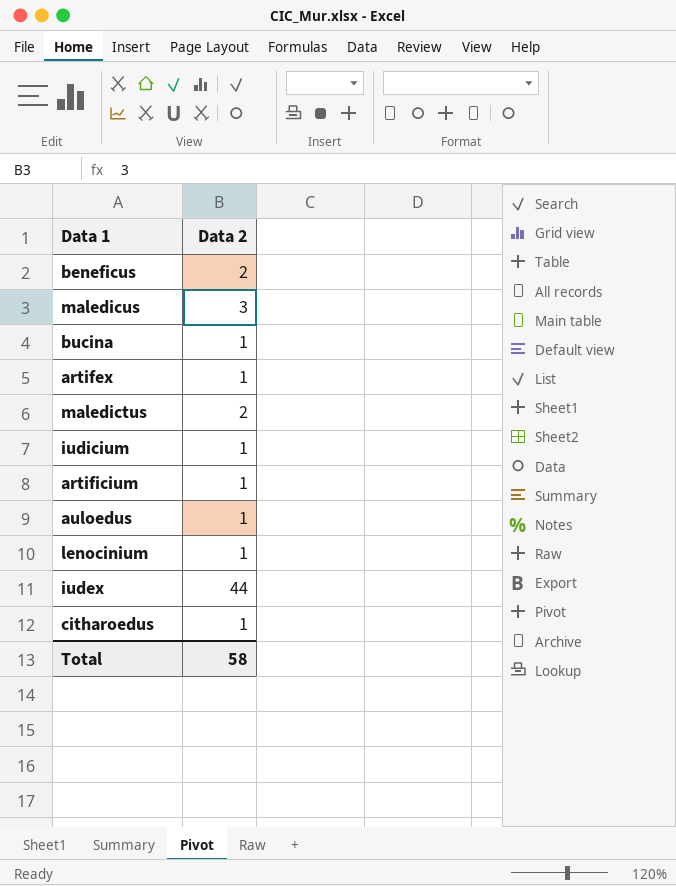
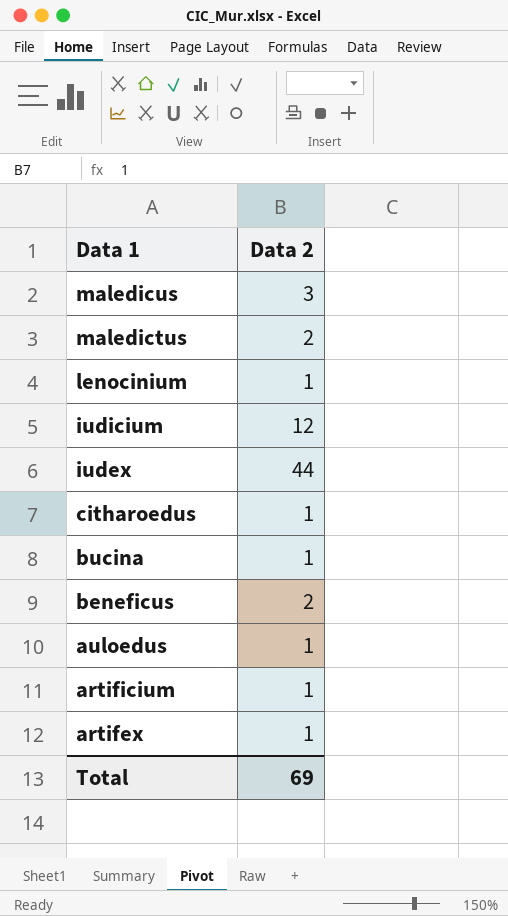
row order: none -> Data 1 descending
iudicium | Data 2: 1 -> 12
Total | Data 2: 58 -> 69

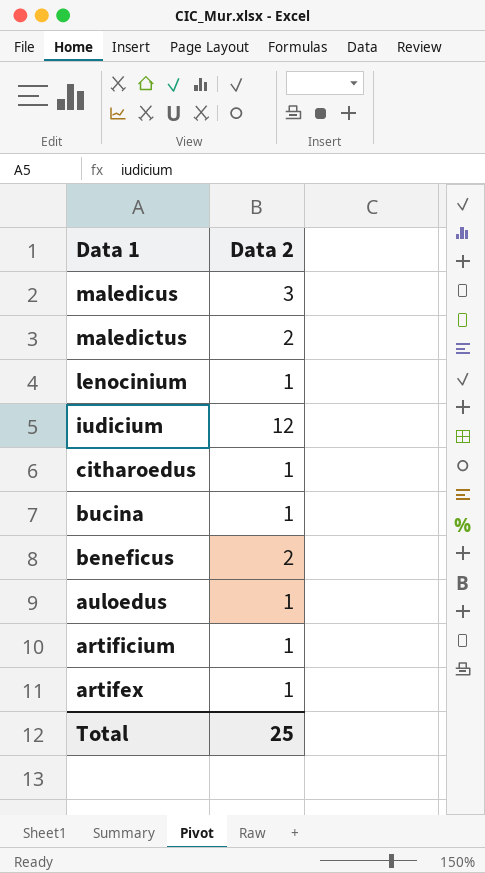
row iudex: 44 -> none
Total | Data 2: 69 -> 25

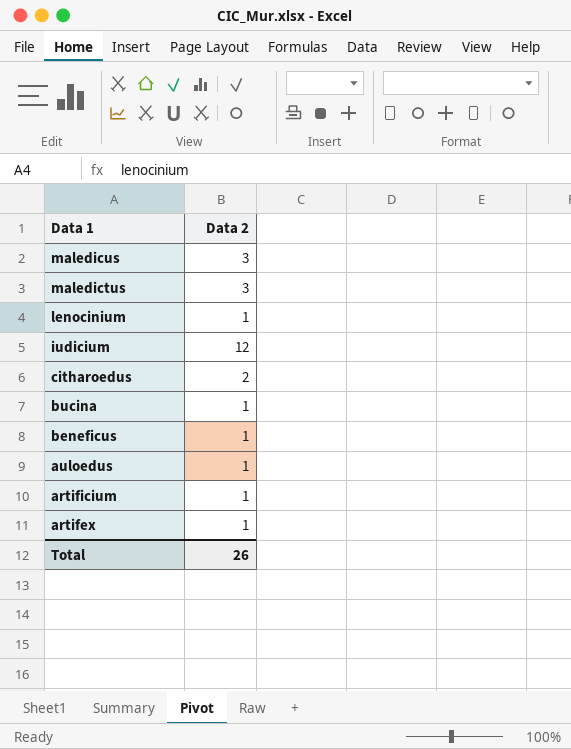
maledictus | Data 2: 2 -> 3
citharoedus | Data 2: 1 -> 2
beneficus | Data 2: 2 -> 1
Total | Data 2: 25 -> 26

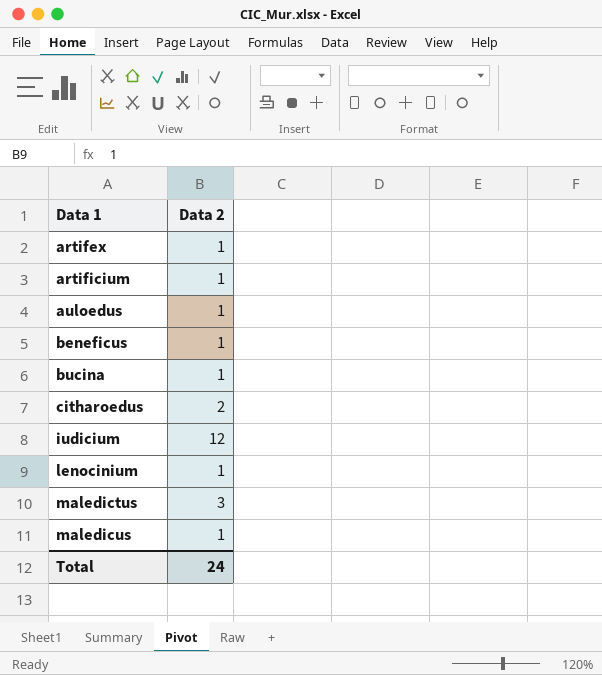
row order: Data 1 descending -> Data 1 ascending
maledicus | Data 2: 3 -> 1
Total | Data 2: 26 -> 24

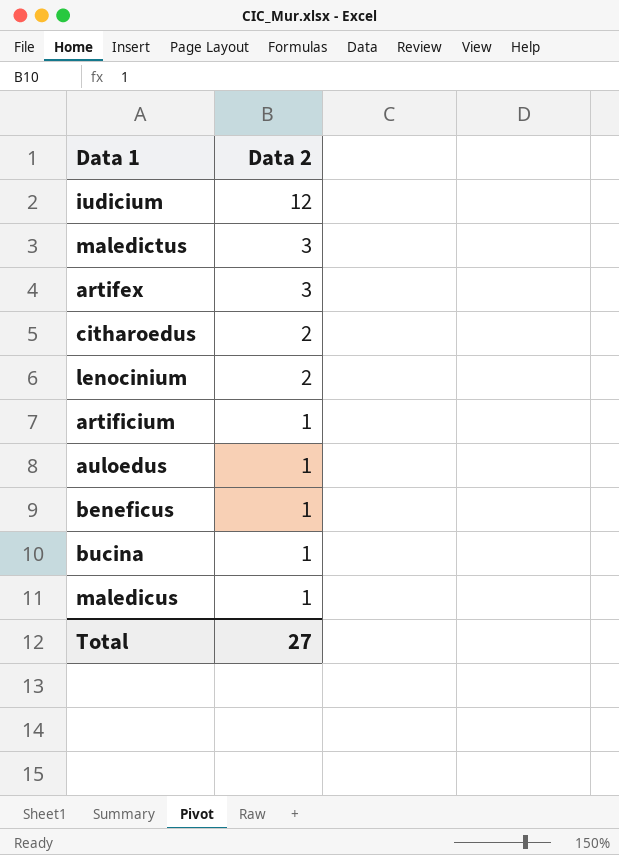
row order: Data 1 ascending -> Data 2 descending
artifex | Data 2: 1 -> 3
lenocinium | Data 2: 1 -> 2
Total | Data 2: 24 -> 27

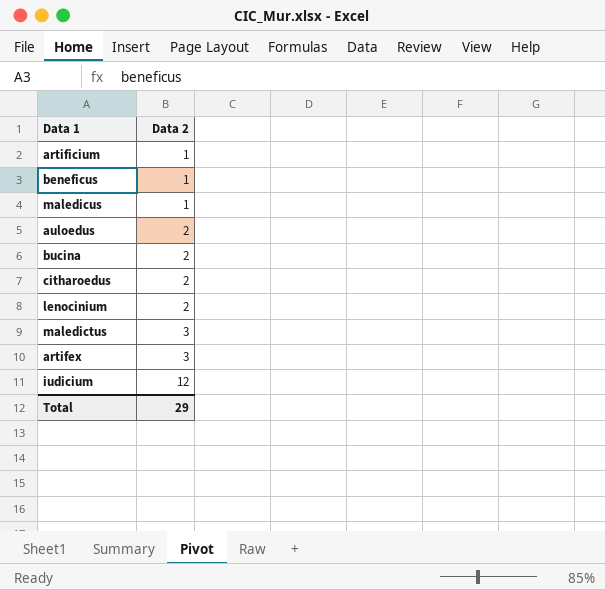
row order: Data 2 descending -> Data 2 ascending
auloedus | Data 2: 1 -> 2
bucina | Data 2: 1 -> 2
Total | Data 2: 27 -> 29

